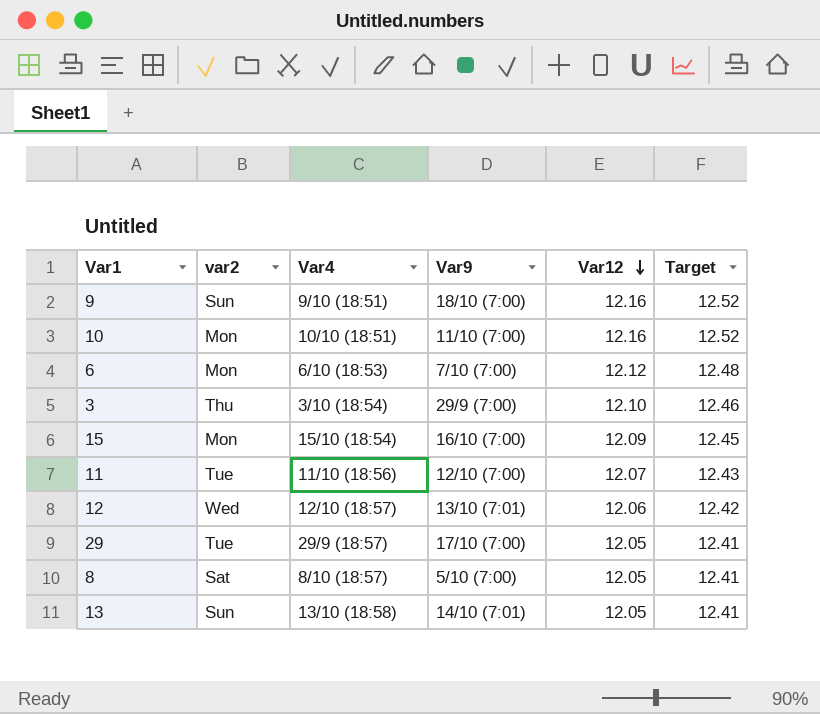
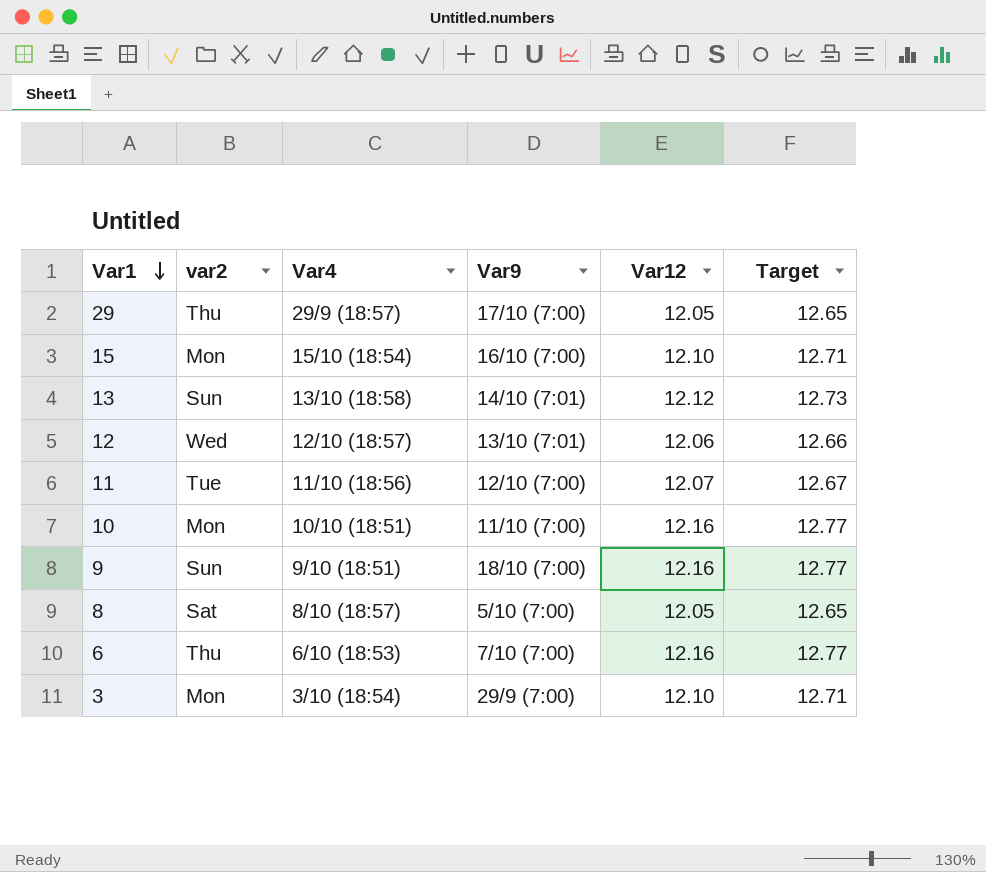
row order: Var12 descending -> Var1 descending
column Target | formula: [Var12] * 1.03 -> [Var12] * 1.05
29 | var2: Tue -> Thu
15 | Var12: 12.09 -> 12.10
13 | Var12: 12.05 -> 12.12
6 | var2: Mon -> Thu
6 | Var12: 12.12 -> 12.16
3 | var2: Thu -> Mon

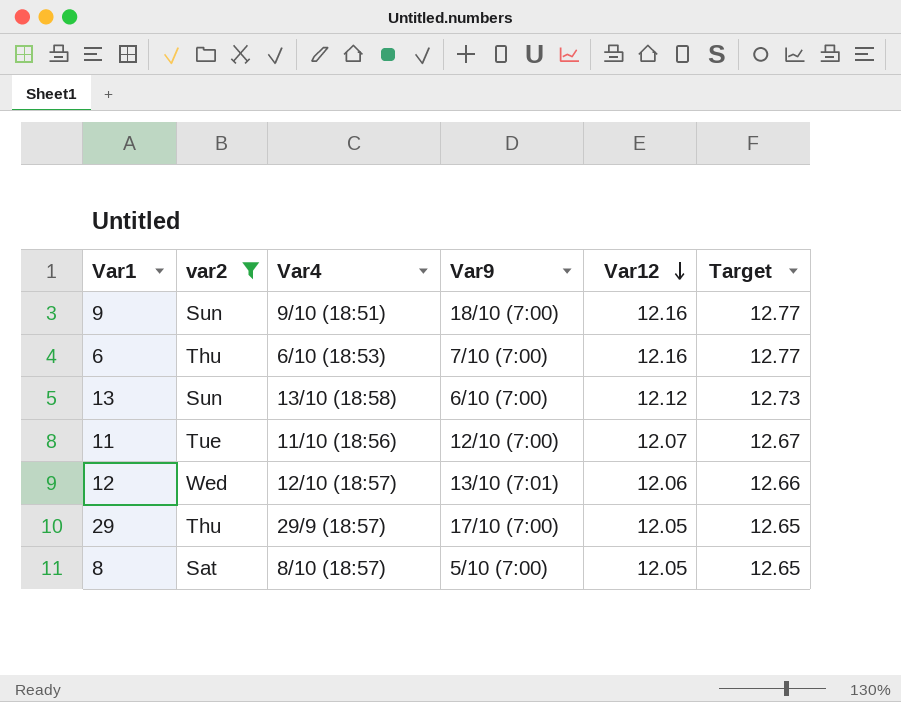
filter: none -> var2 != Mon
row order: Var1 descending -> Var12 descending
13 | Var9: 14/10 (7:01) -> 6/10 (7:00)

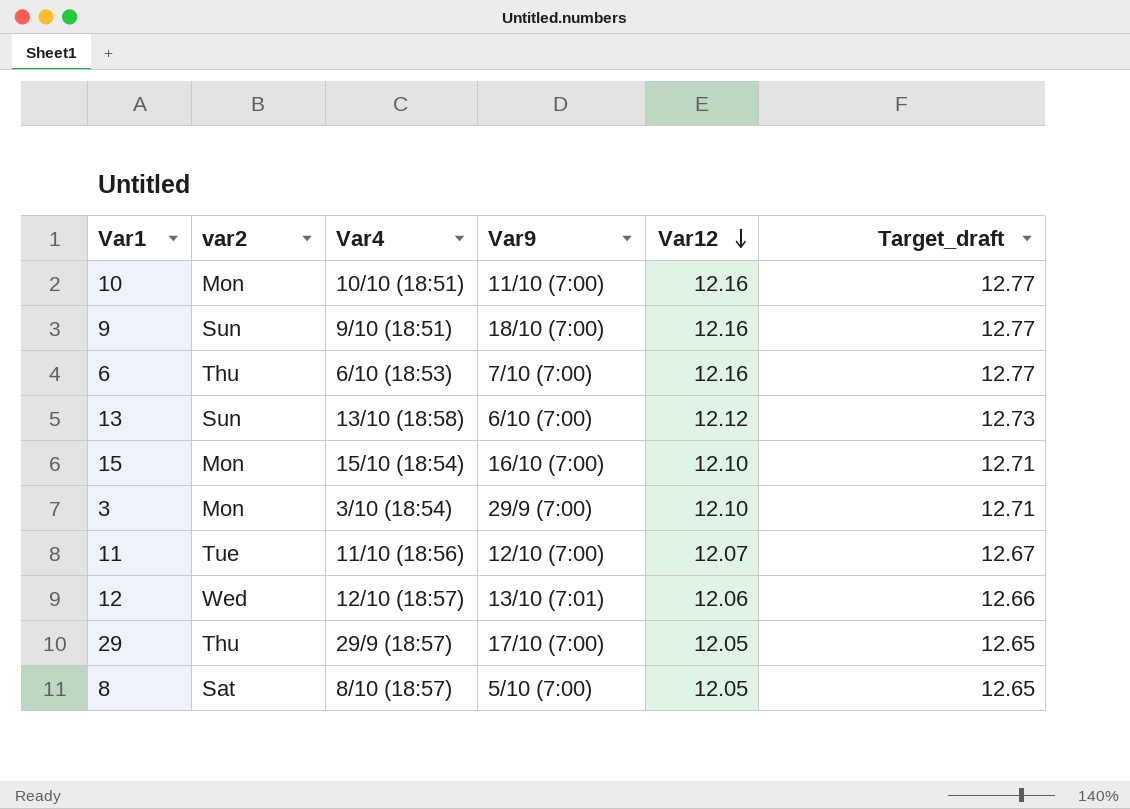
filter: var2 != Mon -> none
column name: Target -> Target_draft

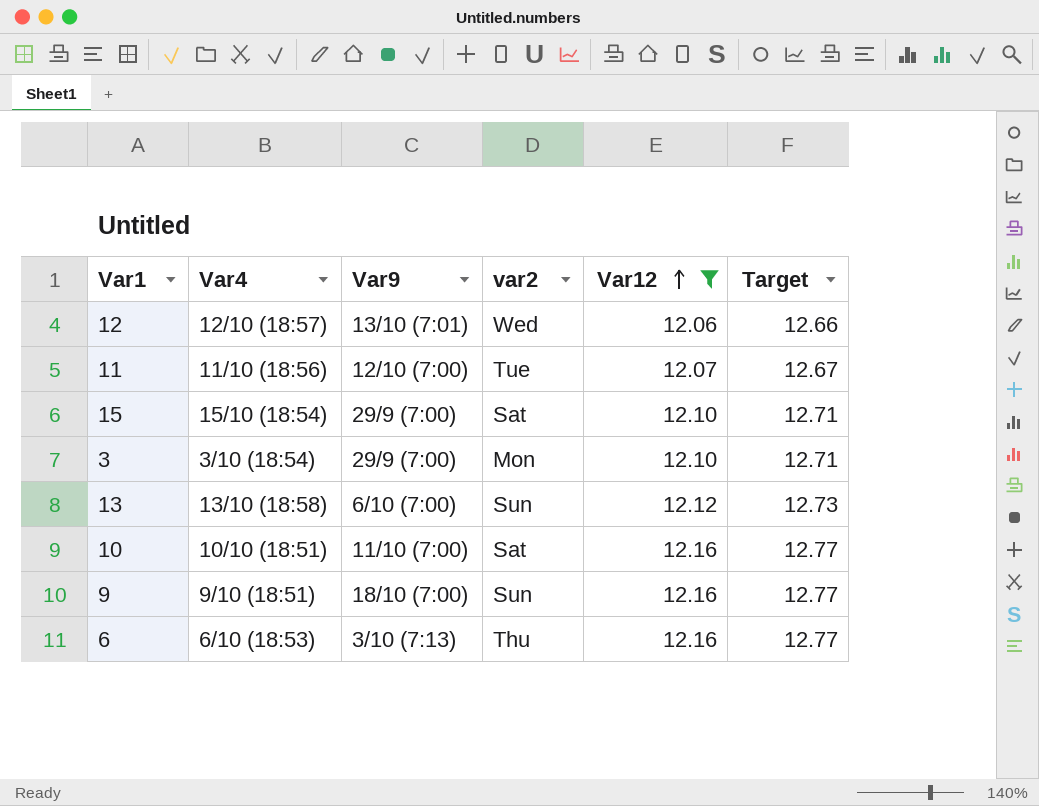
filter: none -> Var12 != 12.05
row order: Var12 descending -> Var12 ascending
column var2 | position: 2 -> 4
column name: Target_draft -> Target
15 | Var9: 16/10 (7:00) -> 29/9 (7:00)
15 | var2: Mon -> Sat
10 | var2: Mon -> Sat
6 | Var9: 7/10 (7:00) -> 3/10 (7:13)

